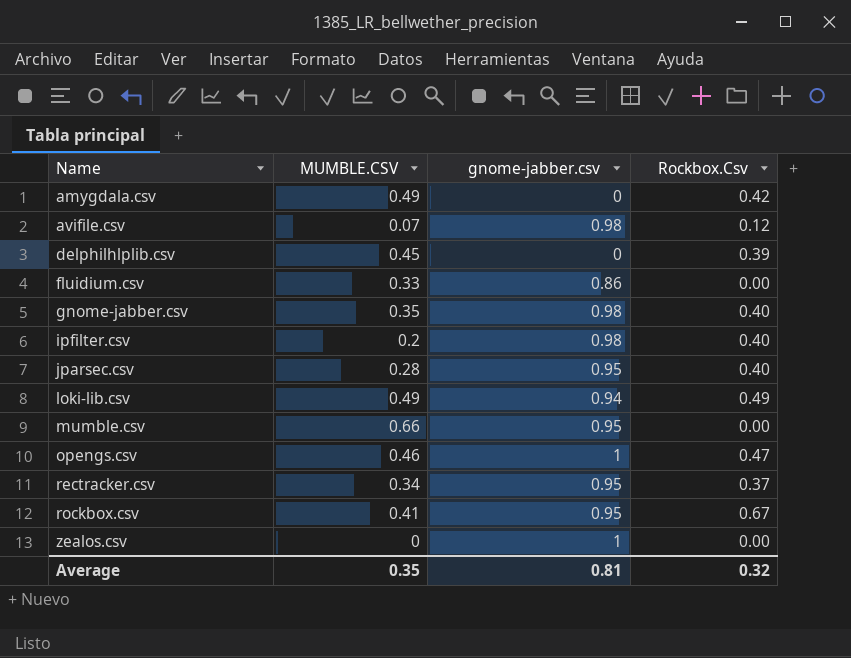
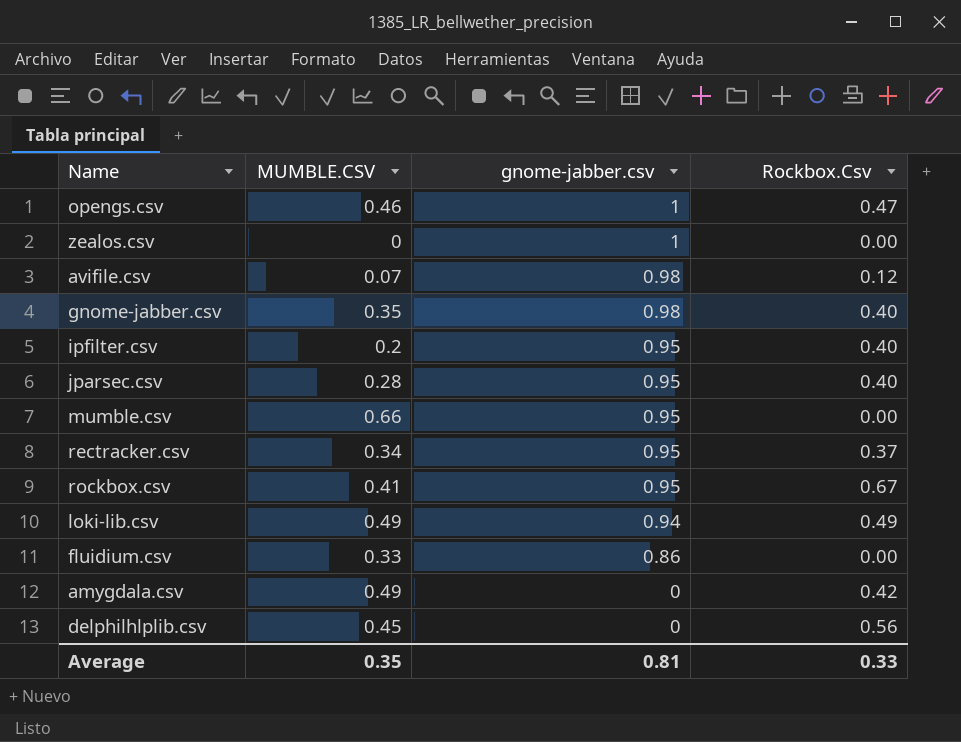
row order: Name ascending -> gnome-jabber.csv descending
ipfilter.csv | gnome-jabber.csv: 0.98 -> 0.95
delphilhlplib.csv | Rockbox.Csv: 0.39 -> 0.56
Average | Rockbox.Csv: 0.32 -> 0.33

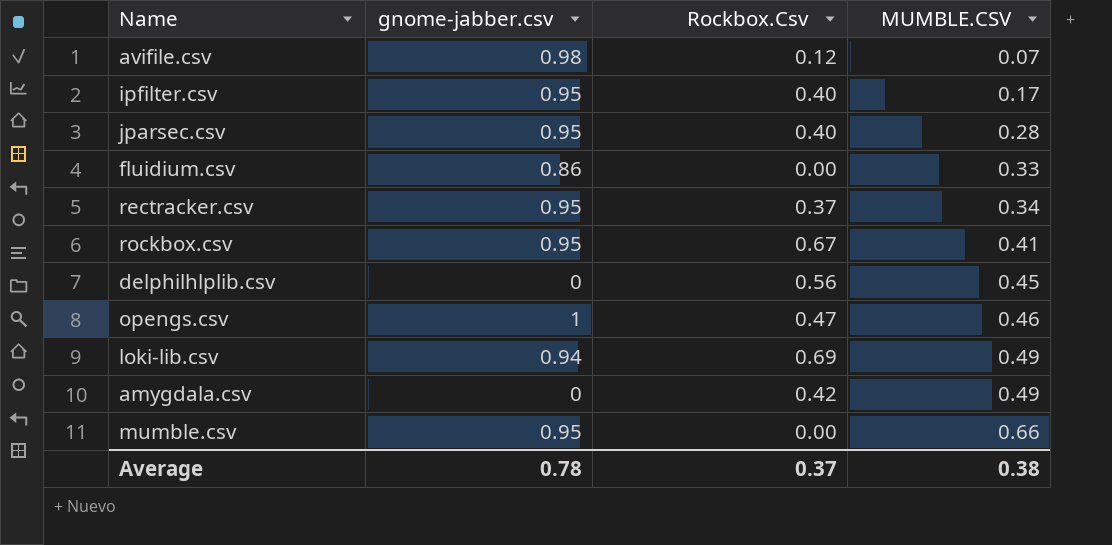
row order: gnome-jabber.csv descending -> MUMBLE.CSV ascending
column MUMBLE.CSV | position: 2 -> 4
row zealos.csv: 0 | 1 | 0.00 -> none
row gnome-jabber.csv: 0.35 | 0.98 | 0.40 -> none
ipfilter.csv | MUMBLE.CSV: 0.2 -> 0.17
loki-lib.csv | Rockbox.Csv: 0.49 -> 0.69
Average | gnome-jabber.csv: 0.81 -> 0.78
Average | Rockbox.Csv: 0.33 -> 0.37
Average | MUMBLE.CSV: 0.35 -> 0.38

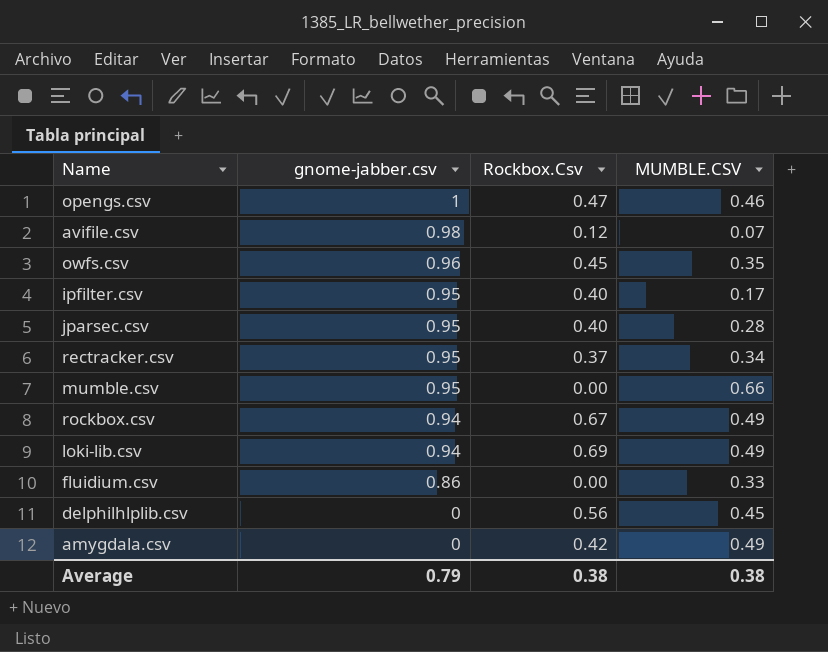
row order: MUMBLE.CSV ascending -> gnome-jabber.csv descending
row owfs.csv: none -> 0.96 | 0.45 | 0.35
rockbox.csv | gnome-jabber.csv: 0.95 -> 0.94
rockbox.csv | MUMBLE.CSV: 0.41 -> 0.49
Average | gnome-jabber.csv: 0.78 -> 0.79
Average | Rockbox.Csv: 0.37 -> 0.38

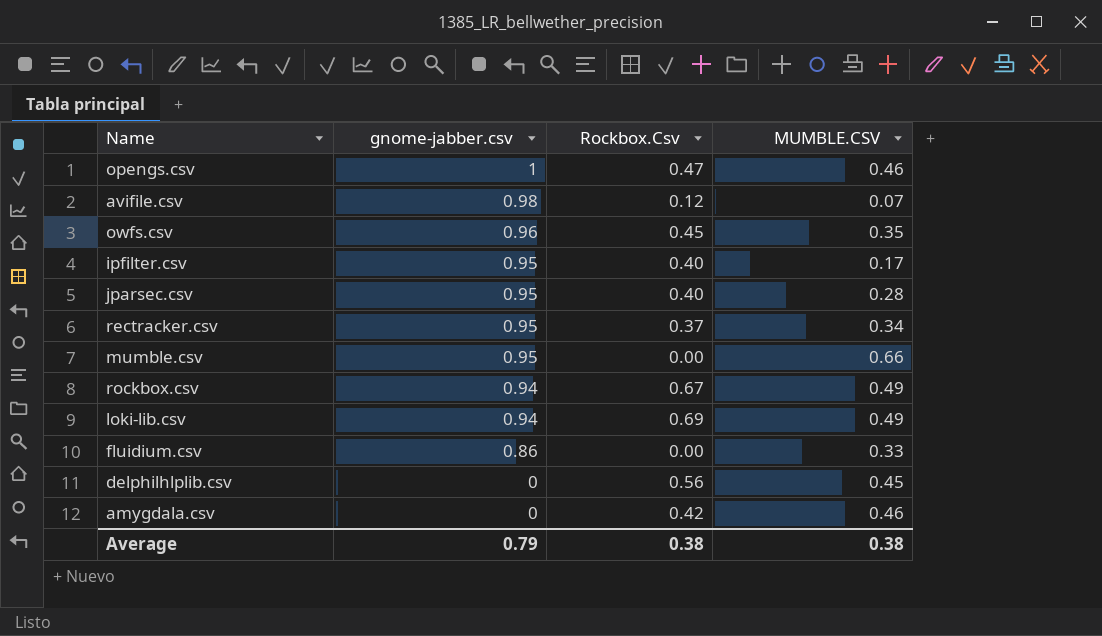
amygdala.csv | MUMBLE.CSV: 0.49 -> 0.46

